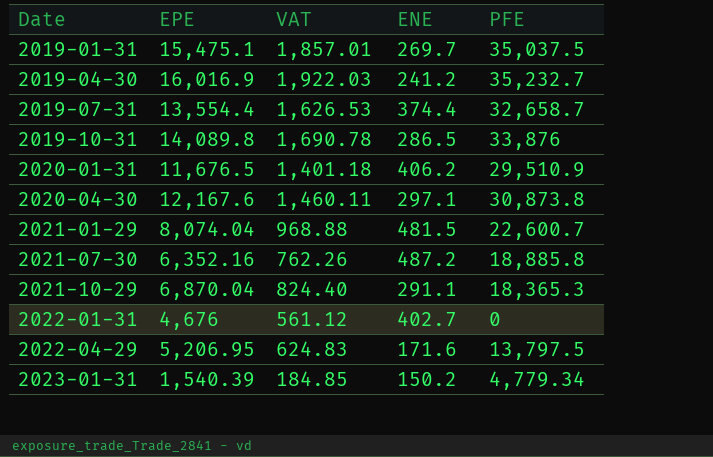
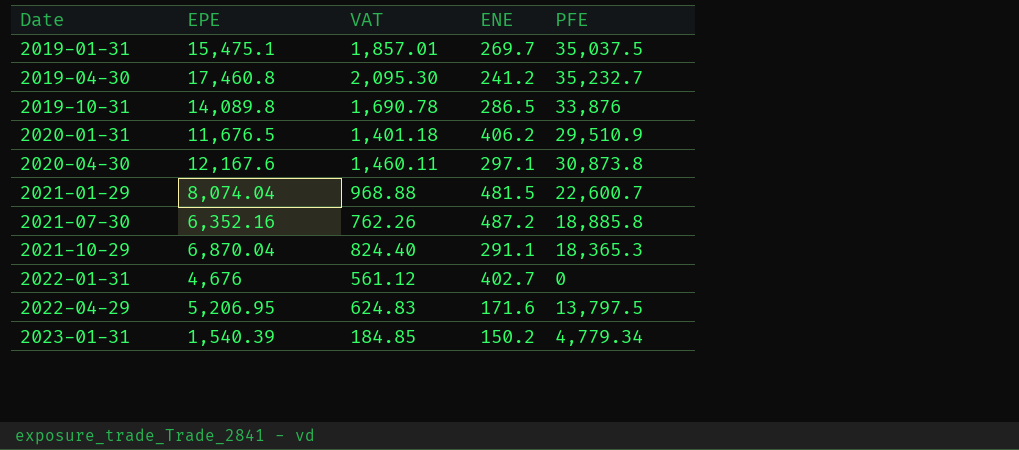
row 2019-07-31: 13,554.4 | 1,626.53 | 374.4 | 32,658.7 -> none
2019-04-30 | EPE: 16,016.9 -> 17,460.8
2019-04-30 | VAT: 1,922.03 -> 2,095.30

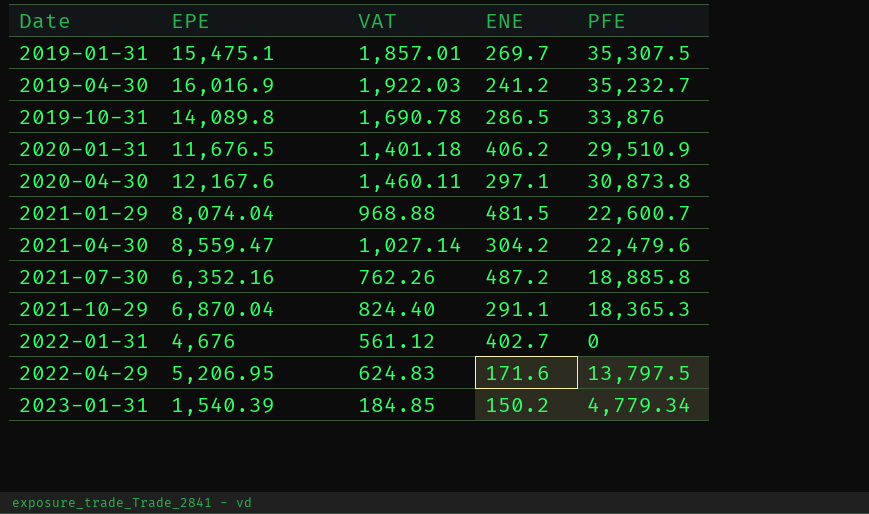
2019-01-31 | PFE: 35,037.5 -> 35,307.5
2019-04-30 | EPE: 17,460.8 -> 16,016.9
2019-04-30 | VAT: 2,095.30 -> 1,922.03
row 2021-04-30: none -> 8,559.47 | 1,027.14 | 304.2 | 22,479.6

